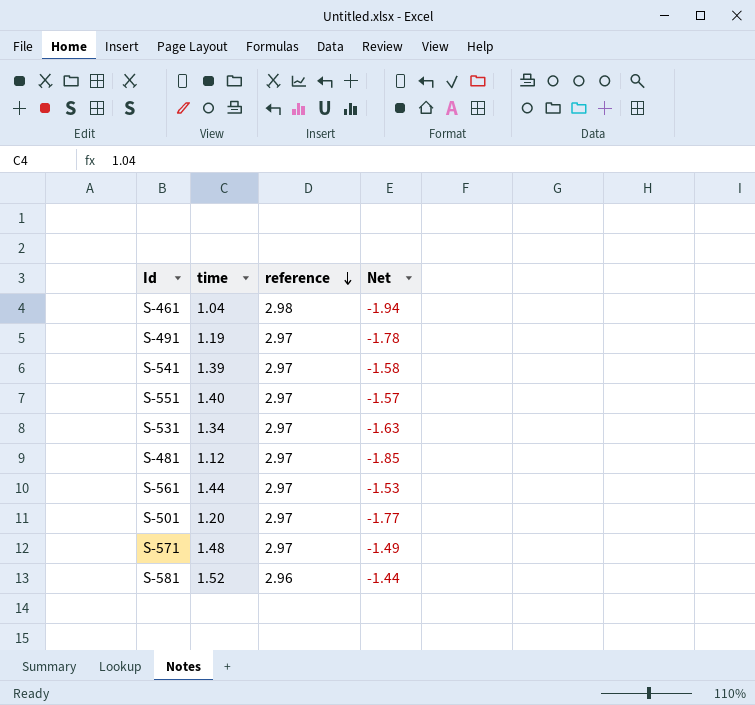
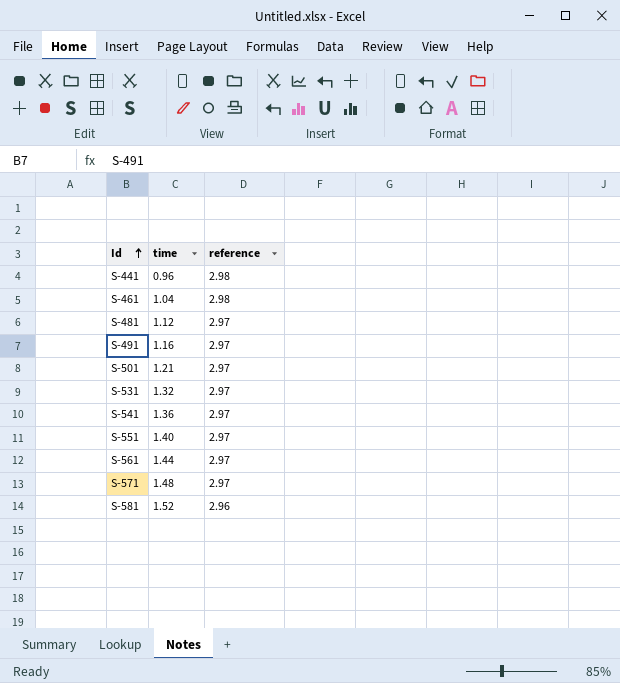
row order: reference descending -> Id ascending
column Net | formula: [time] - [reference] -> none
row S-441: none -> 0.96 | 2.98
S-491 | time: 1.19 -> 1.16
S-501 | time: 1.20 -> 1.21
S-531 | time: 1.34 -> 1.32
S-541 | time: 1.39 -> 1.36

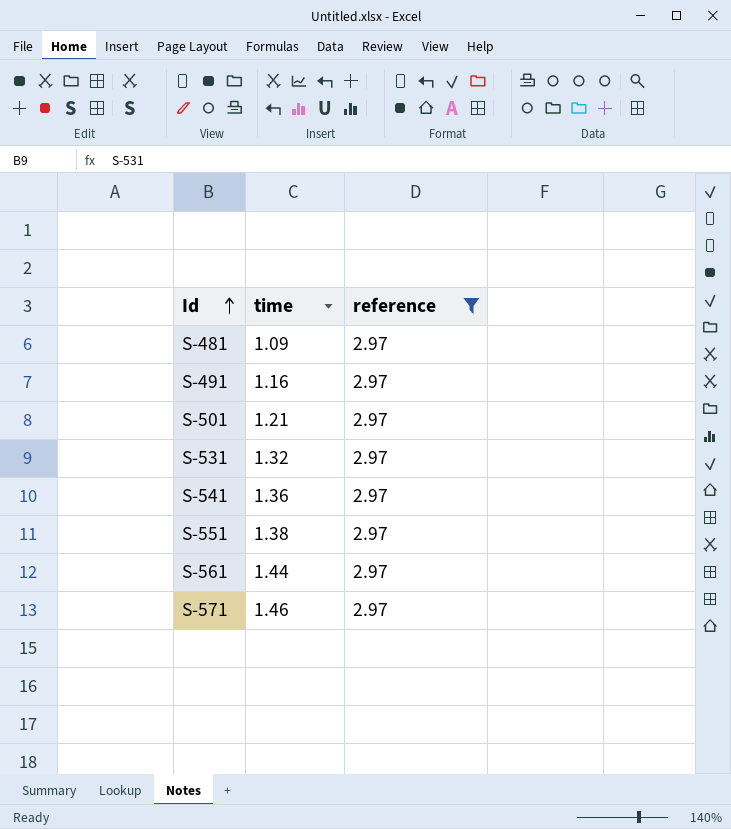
filter: none -> reference = 2.97
S-481 | time: 1.12 -> 1.09
S-551 | time: 1.40 -> 1.38
S-571 | time: 1.48 -> 1.46

